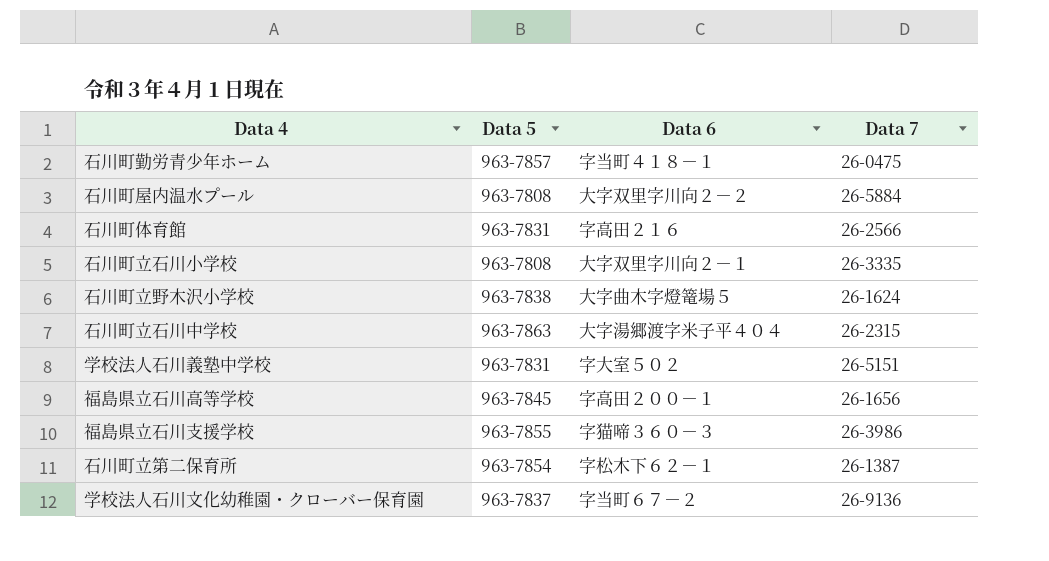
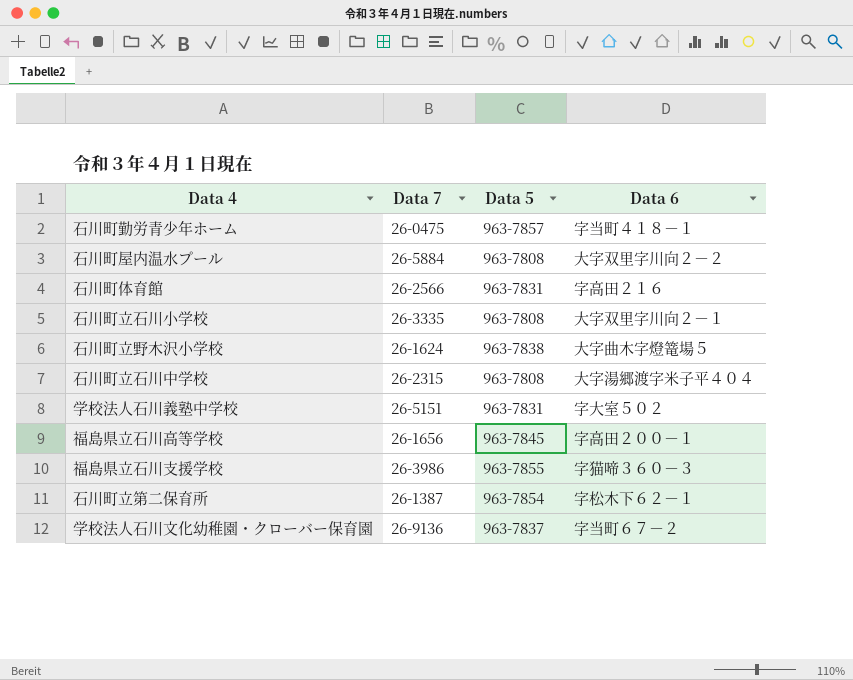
column Data 7 | position: 4 -> 2
石川町立石川中学校 | Data 5: 963-7863 -> 963-7808

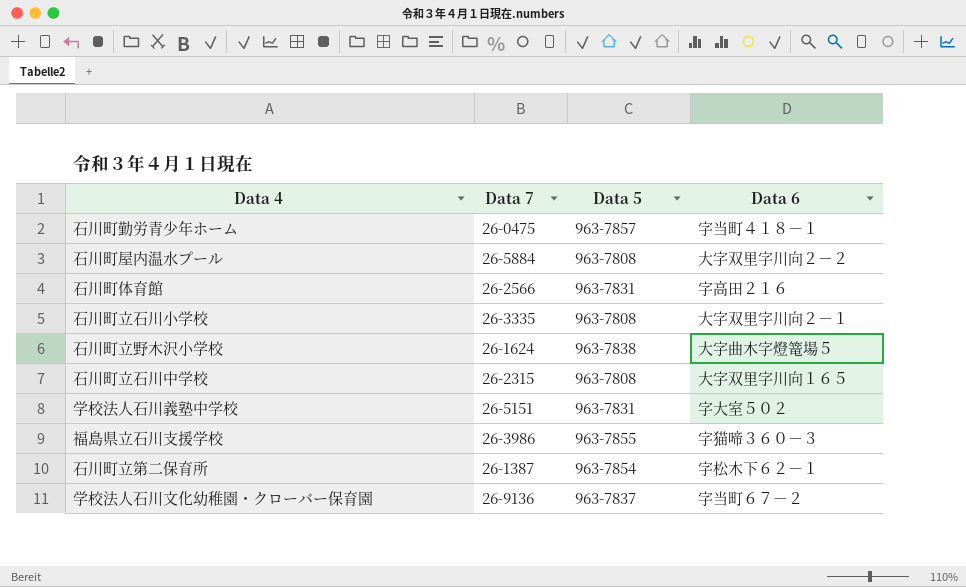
row 福島県立石川高等学校: 26-1656 | 963-7845 | 字高田２００－１ -> none
石川町立石川中学校 | Data 6: 大字湯郷渡字米子平４０４ -> 大字双里字川向１６５

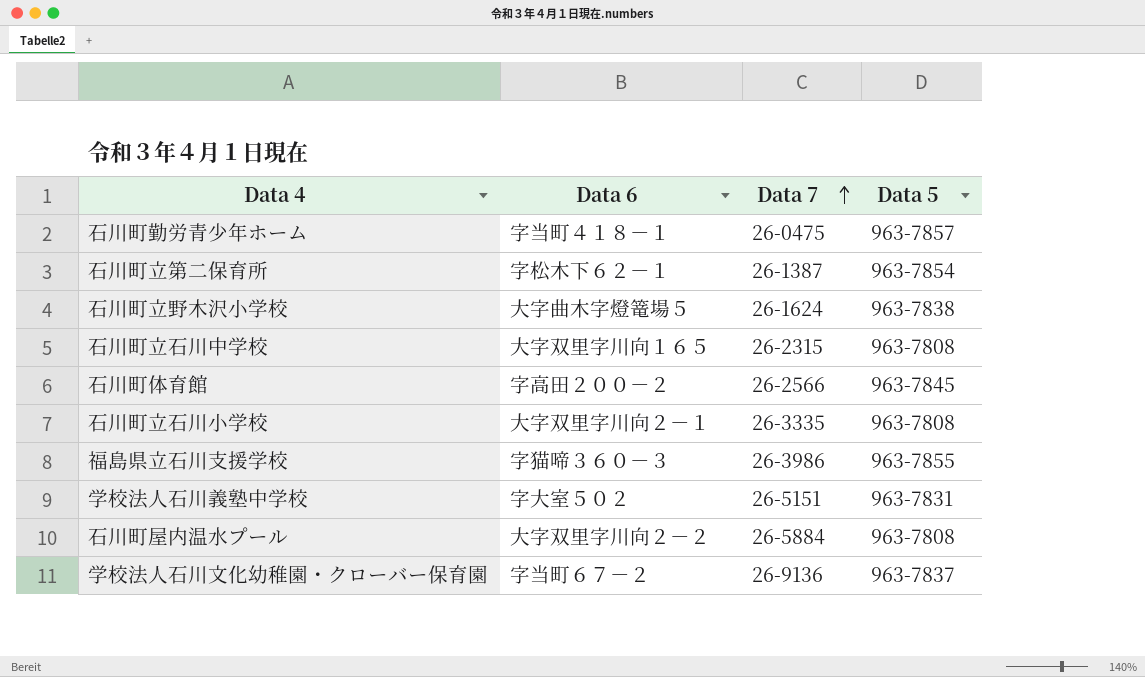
row order: none -> Data 7 ascending
column Data 6 | position: 4 -> 2
石川町体育館 | Data 6: 字高田２１６ -> 字高田２００－２
石川町体育館 | Data 5: 963-7831 -> 963-7845

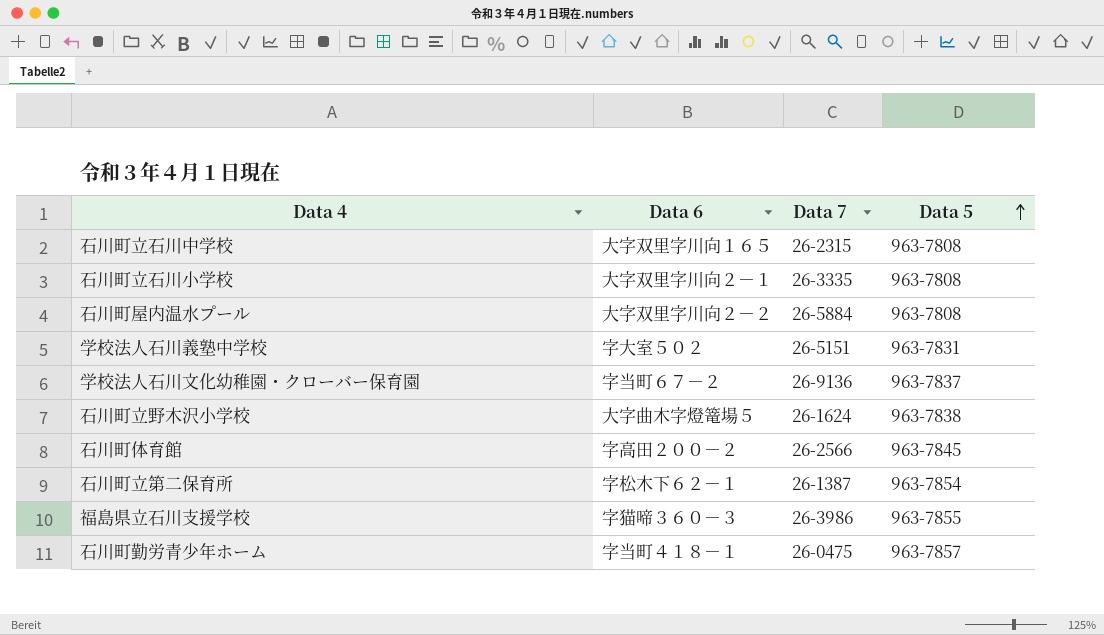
row order: Data 7 ascending -> Data 5 ascending

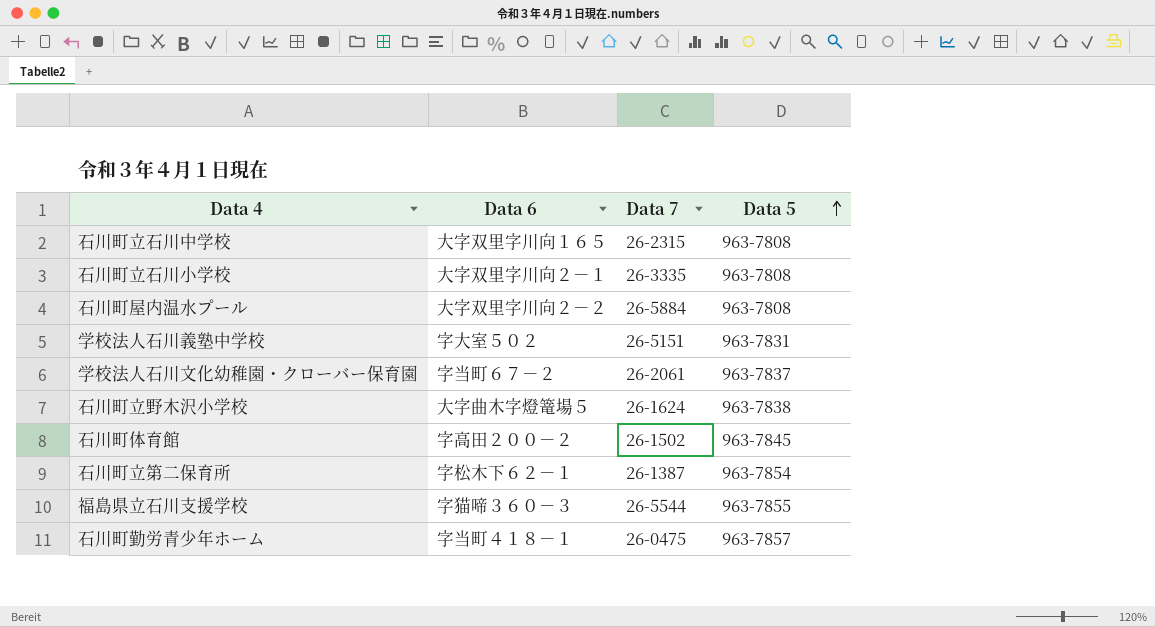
学校法人石川文化幼稚園・クローバー保育園 | Data 7: 26-9136 -> 26-2061
石川町体育館 | Data 7: 26-2566 -> 26-1502
福島県立石川支援学校 | Data 7: 26-3986 -> 26-5544

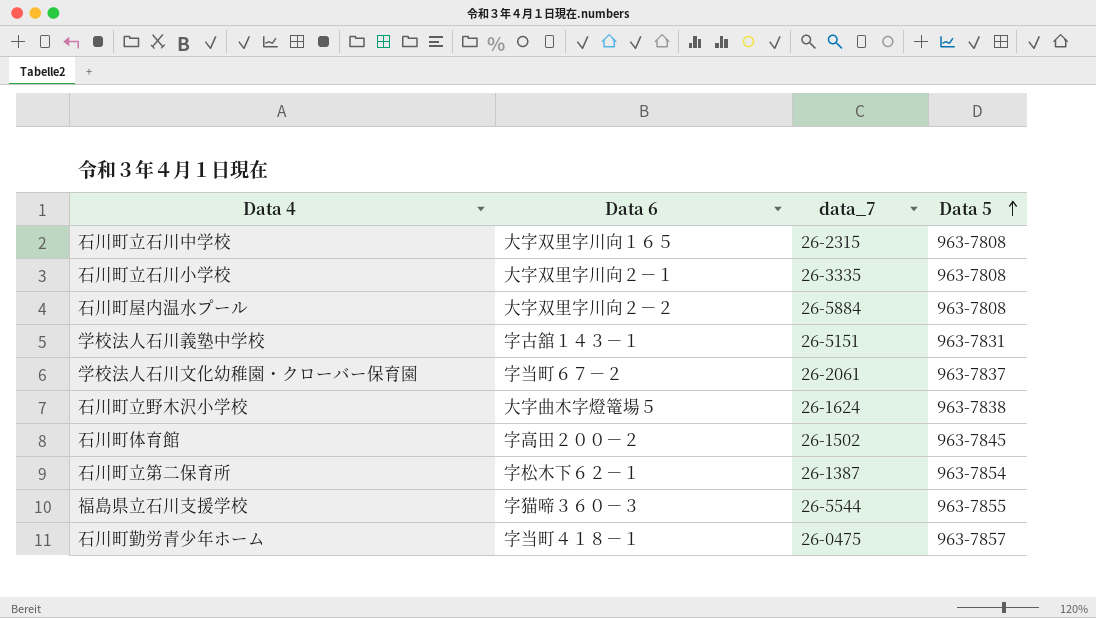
column name: Data 7 -> data_7
学校法人石川義塾中学校 | Data 6: 字大室５０２ -> 字古舘１４３－１

